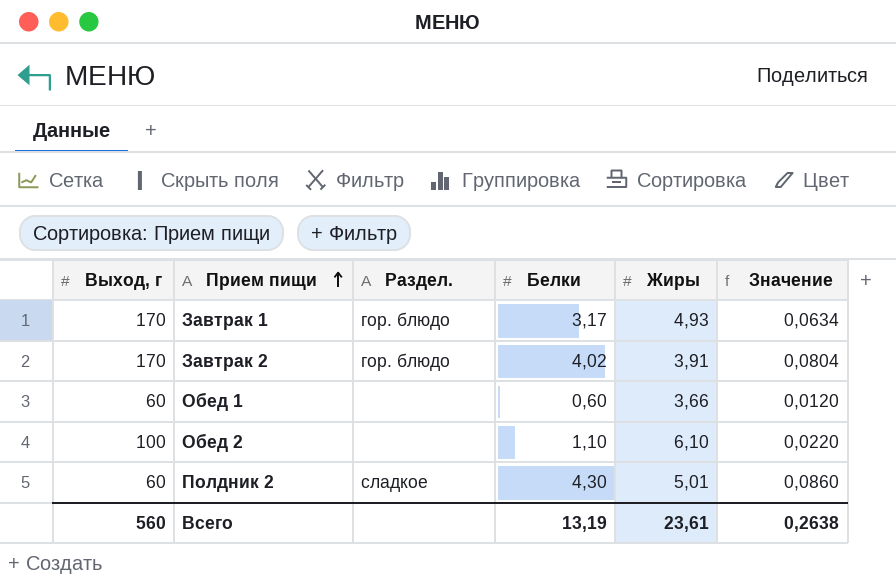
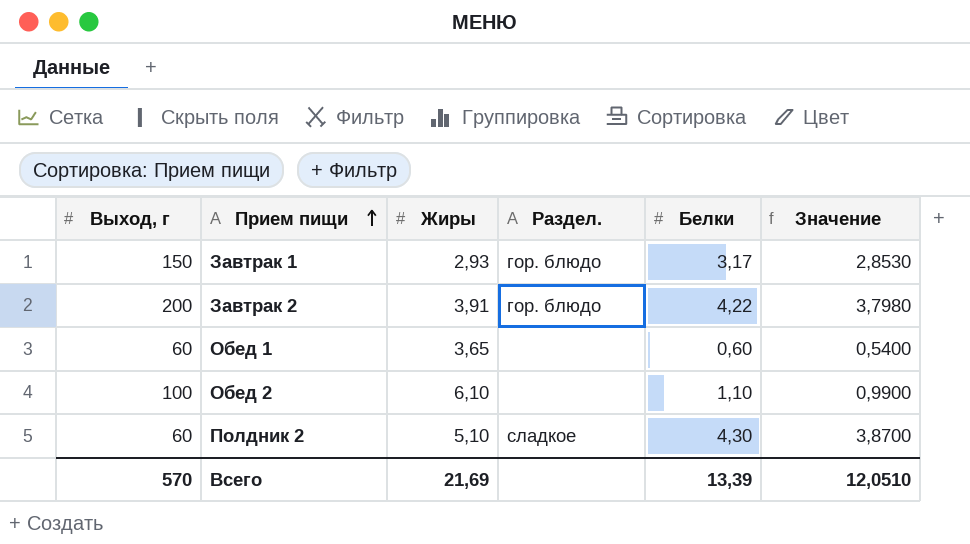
column Жиры | position: 5 -> 3
column Значение | formula: [Белки] * 0,02 -> [Белки] * 0,9
Завтрак 1 | Выход, г: 170 -> 150
Завтрак 1 | Жиры: 4,93 -> 2,93
Завтрак 2 | Выход, г: 170 -> 200
Завтрак 2 | Белки: 4,02 -> 4,22
Обед 1 | Жиры: 3,66 -> 3,65
Полдник 2 | Жиры: 5,01 -> 5,10
Всего | Выход, г: 560 -> 570
Всего | Жиры: 23,61 -> 21,69
Всего | Белки: 13,19 -> 13,39
Всего | Значение: 0,2638 -> 12,0510

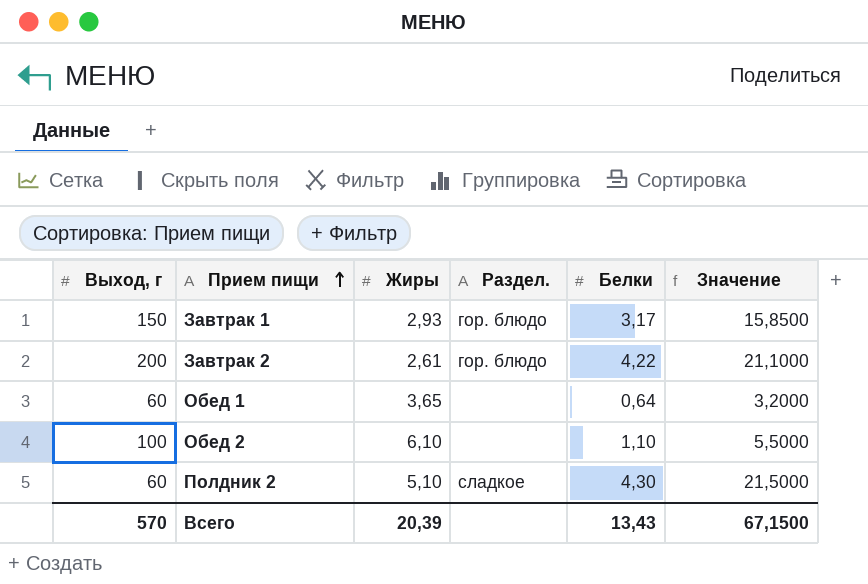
column Значение | formula: [Белки] * 0,9 -> [Белки] * 5
Завтрак 2 | Жиры: 3,91 -> 2,61
Обед 1 | Белки: 0,60 -> 0,64
Всего | Жиры: 21,69 -> 20,39
Всего | Белки: 13,39 -> 13,43
Всего | Значение: 12,0510 -> 67,1500

